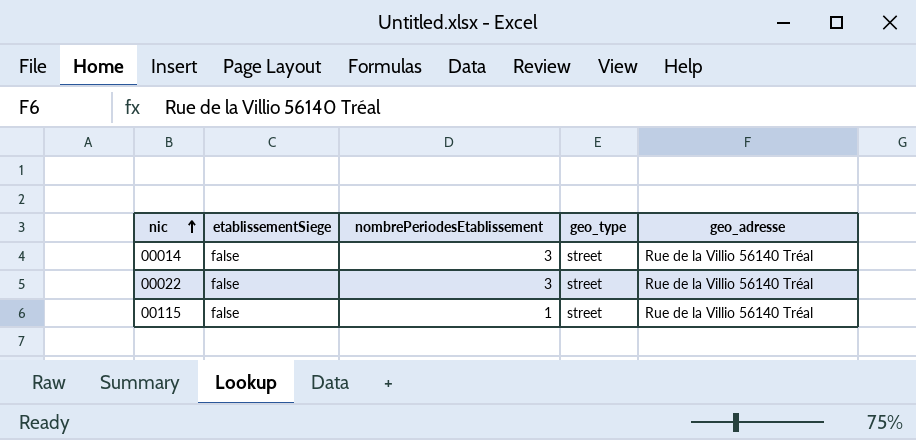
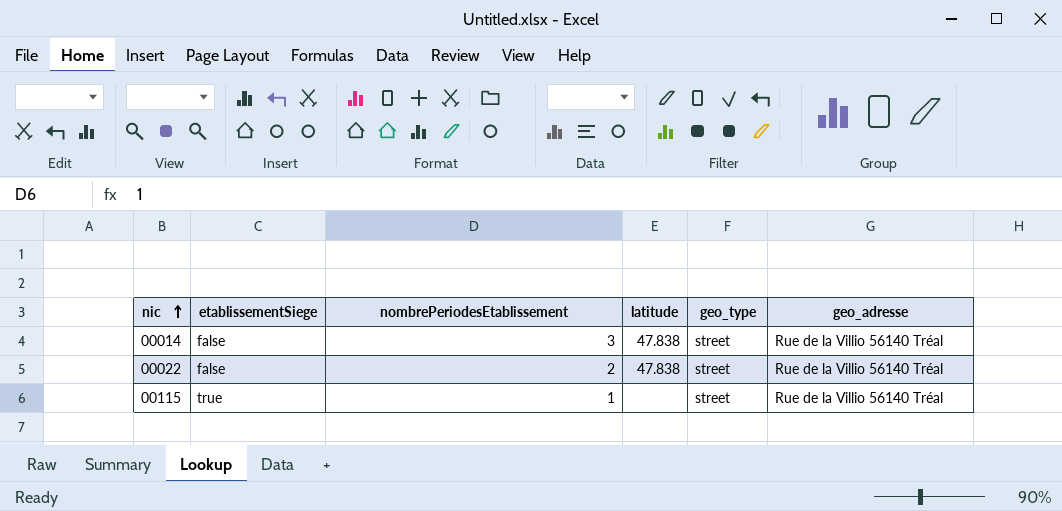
column latitude | position: none -> 4
00022 | nombrePeriodesEtablissement: 3 -> 2
00115 | etablissementSiege: false -> true

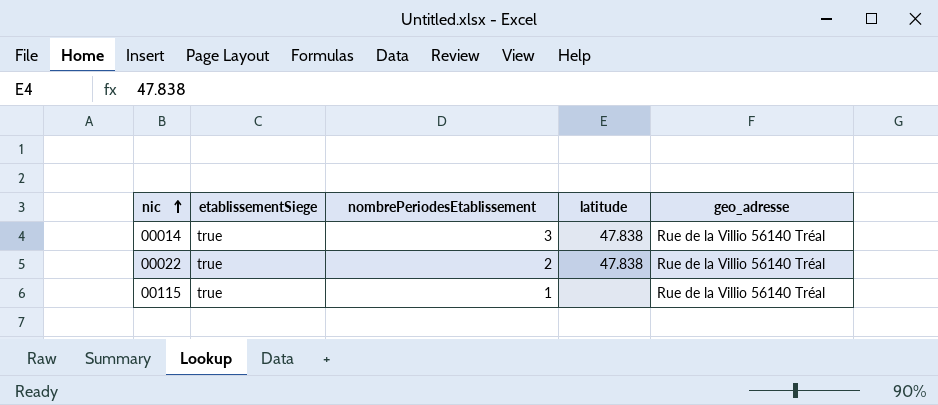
column geo_type | position: 5 -> none
00014 | etablissementSiege: false -> true
00022 | etablissementSiege: false -> true

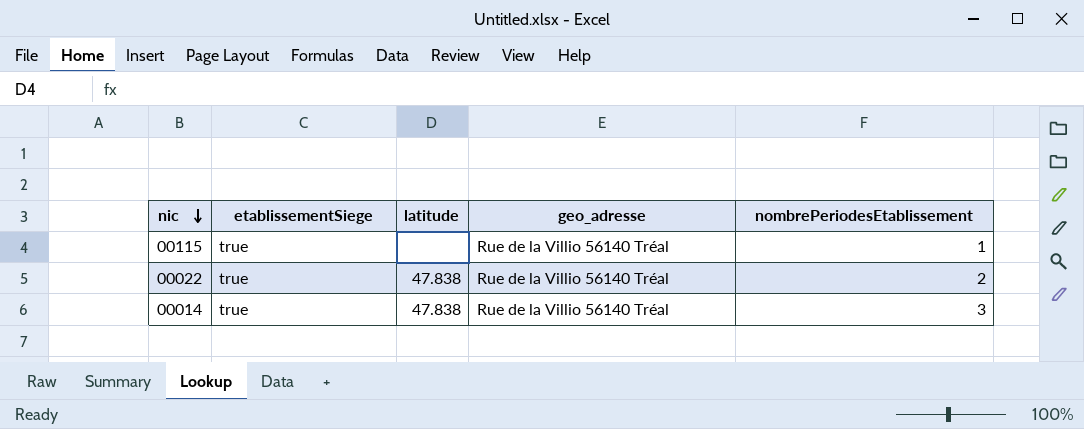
row order: nic ascending -> nic descending
column nombrePeriodesEtablissement | position: 3 -> 5

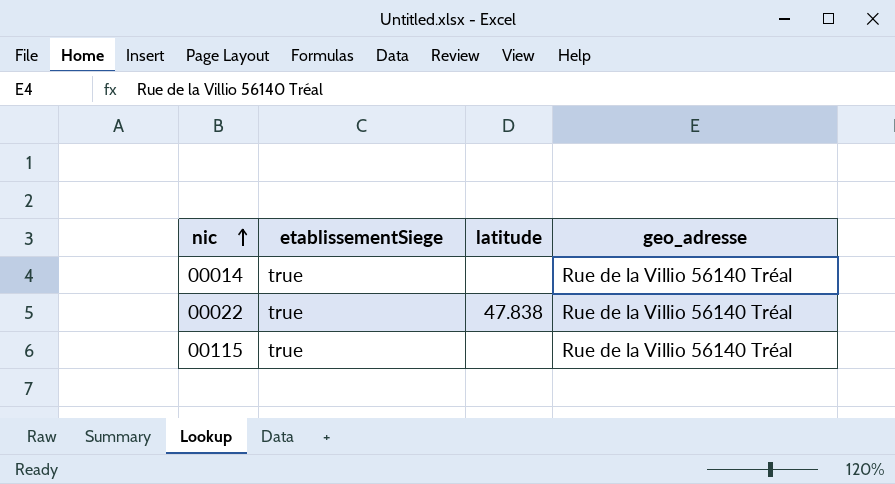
row order: nic descending -> nic ascending
column nombrePeriodesEtablissement | position: 5 -> none
00014 | latitude: 47.838 -> none

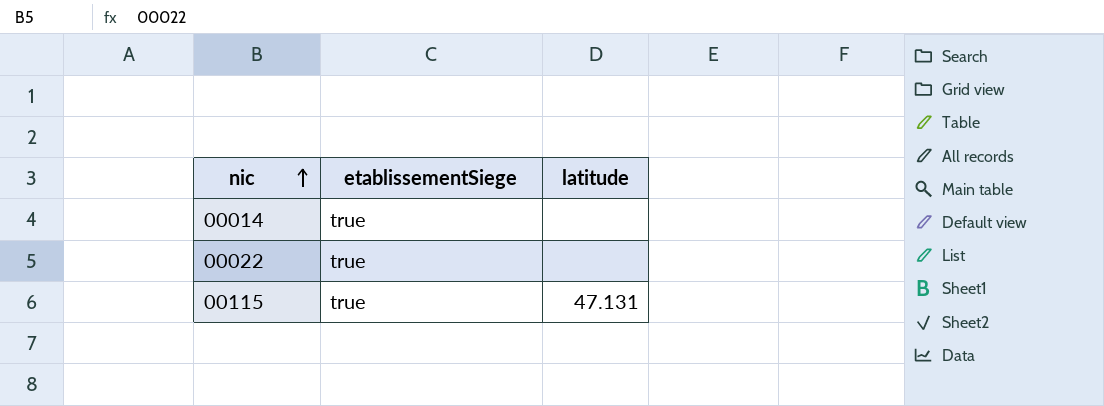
column geo_adresse | position: 4 -> none
00022 | latitude: 47.838 -> none
00115 | latitude: none -> 47.131

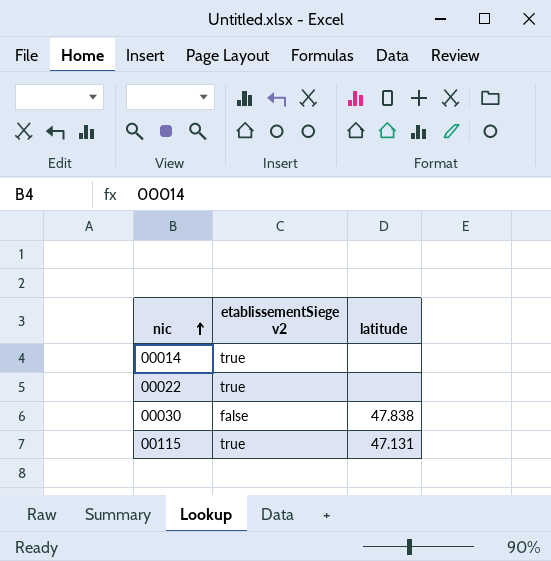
column name: etablissementSiege -> etablissementSiege v2
row 00030: none -> false | 47.838

